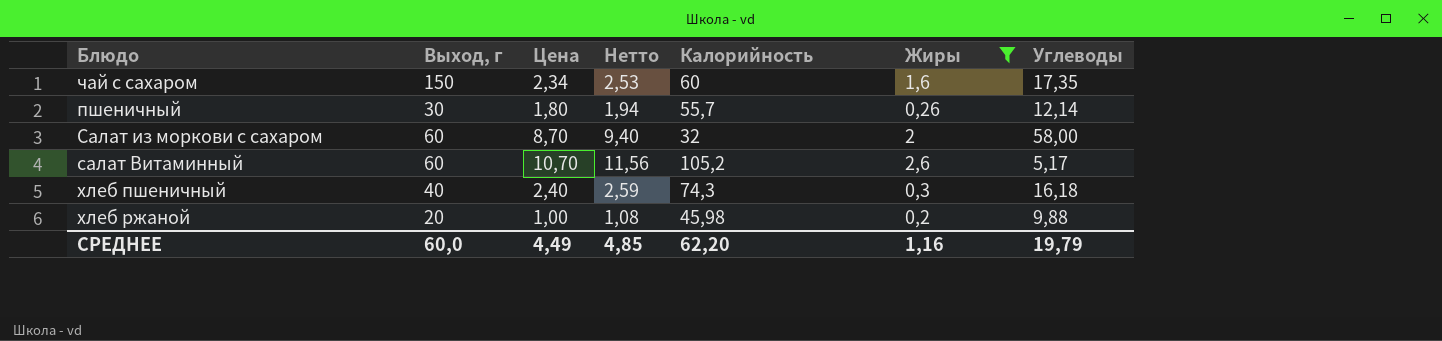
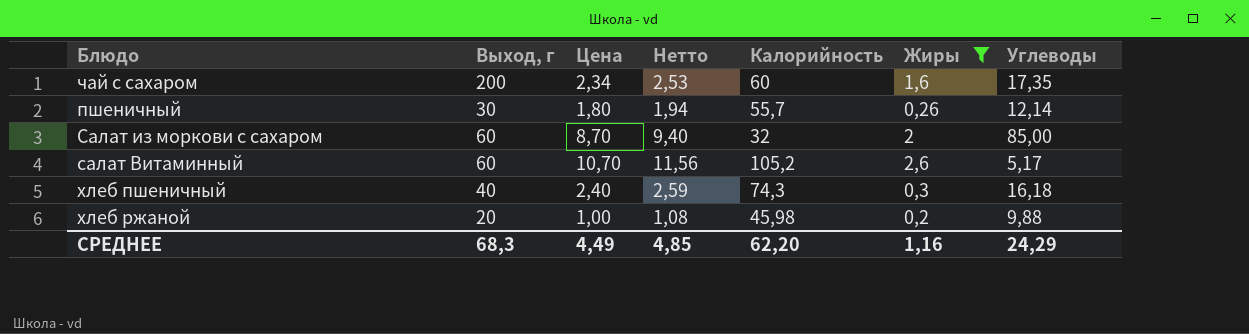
чай с сахаром | Выход, г: 150 -> 200
Салат из моркови с сахаром | Углеводы: 58,00 -> 85,00
СРЕДНЕЕ | Выход, г: 60,0 -> 68,3
СРЕДНЕЕ | Углеводы: 19,79 -> 24,29

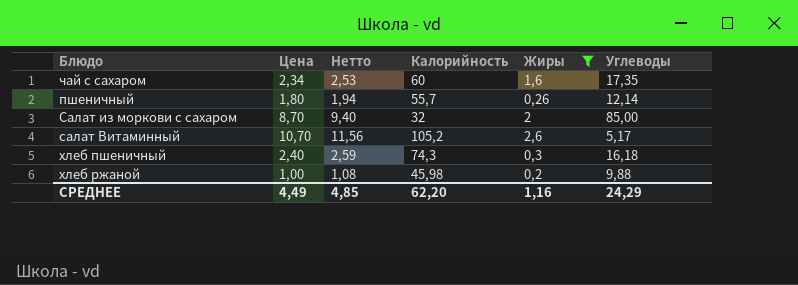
column Выход, г | position: 2 -> none

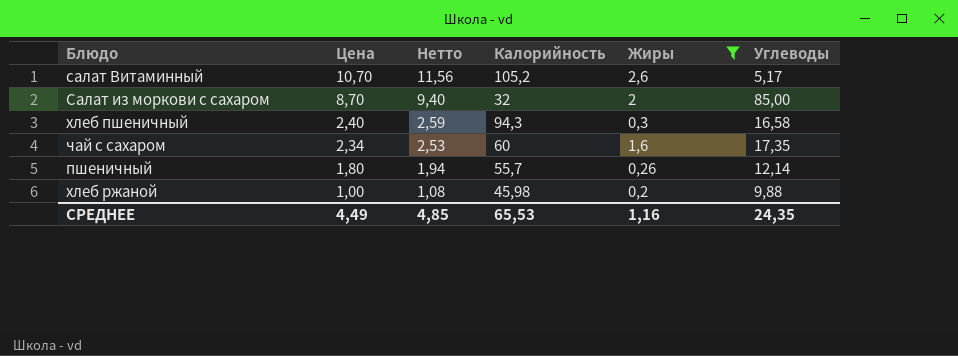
row order: none -> Цена descending
хлеб пшеничный | Калорийность: 74,3 -> 94,3
хлеб пшеничный | Углеводы: 16,18 -> 16,58
СРЕДНЕЕ | Калорийность: 62,20 -> 65,53
СРЕДНЕЕ | Углеводы: 24,29 -> 24,35

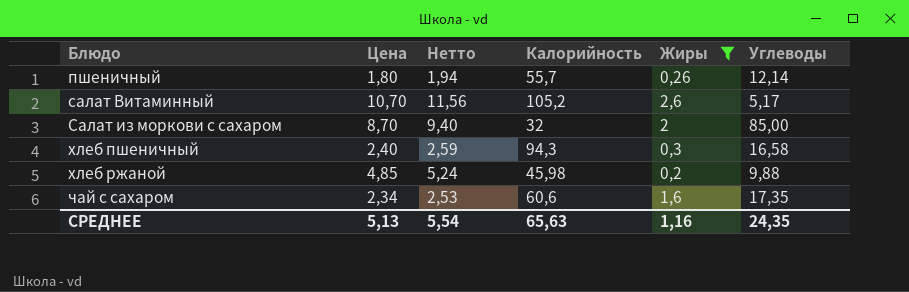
row order: Цена descending -> Блюдо ascending
хлеб ржаной | Цена: 1,00 -> 4,85
хлеб ржаной | Нетто: 1,08 -> 5,24
чай с сахаром | Калорийность: 60 -> 60,6
СРЕДНЕЕ | Цена: 4,49 -> 5,13
СРЕДНЕЕ | Нетто: 4,85 -> 5,54
СРЕДНЕЕ | Калорийность: 65,53 -> 65,63

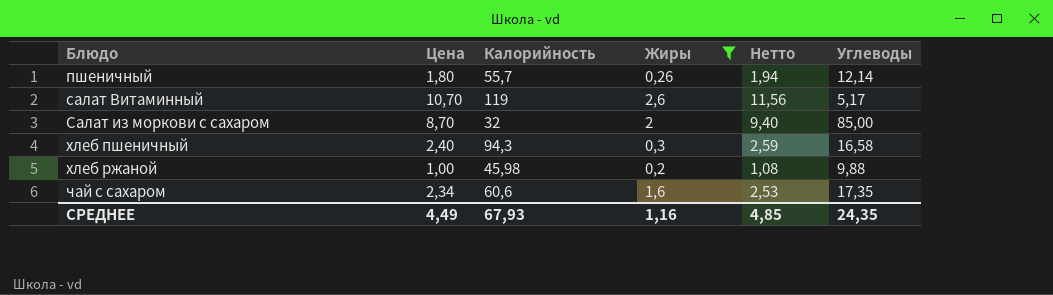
column Нетто | position: 3 -> 5
салат Витаминный | Калорийность: 105,2 -> 119
хлеб ржаной | Цена: 4,85 -> 1,00
хлеб ржаной | Нетто: 5,24 -> 1,08
СРЕДНЕЕ | Цена: 5,13 -> 4,49
СРЕДНЕЕ | Калорийность: 65,63 -> 67,93
СРЕДНЕЕ | Нетто: 5,54 -> 4,85

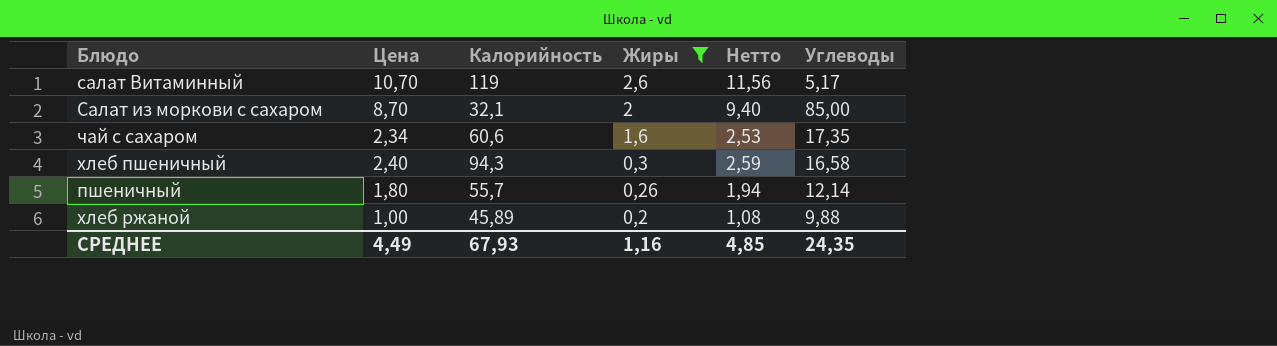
row order: Блюдо ascending -> Жиры descending
Салат из моркови с сахаром | Калорийность: 32 -> 32,1
хлеб ржаной | Калорийность: 45,98 -> 45,89

